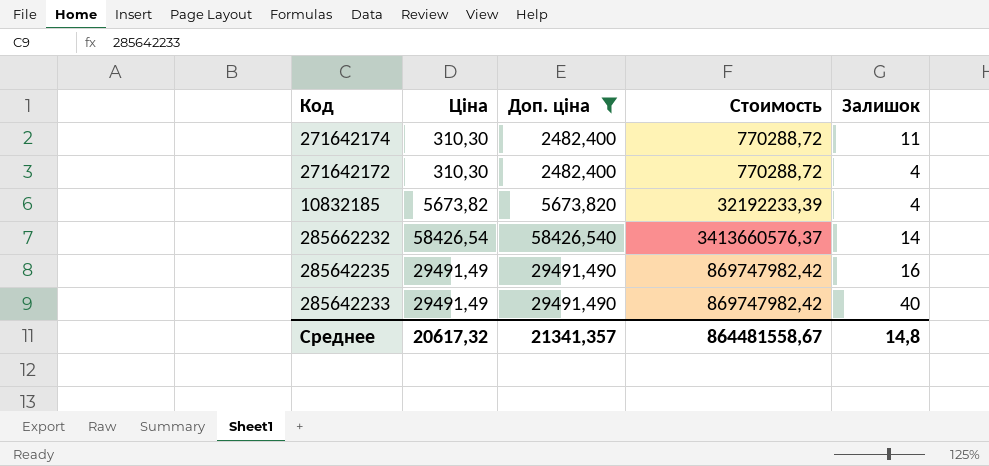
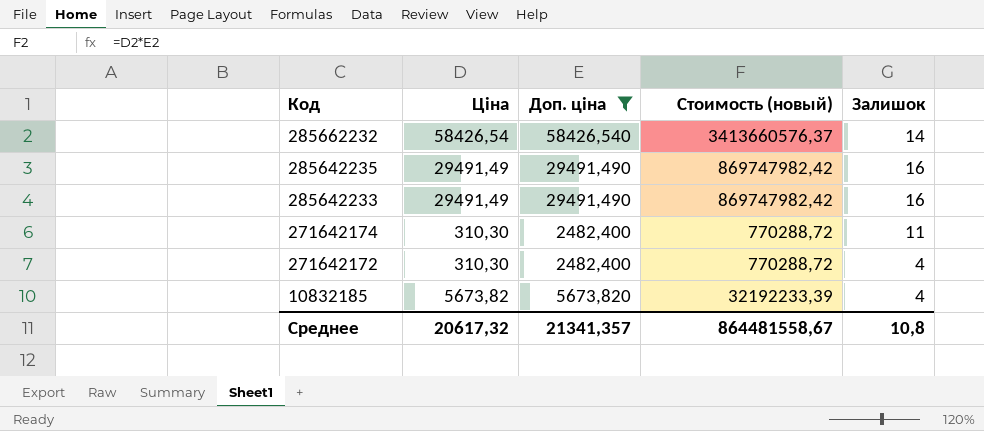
row order: none -> Код descending
column name: Стоимость -> Стоимость (новый)
285642233 | Залишок: 40 -> 16
Среднее | Залишок: 14,8 -> 10,8

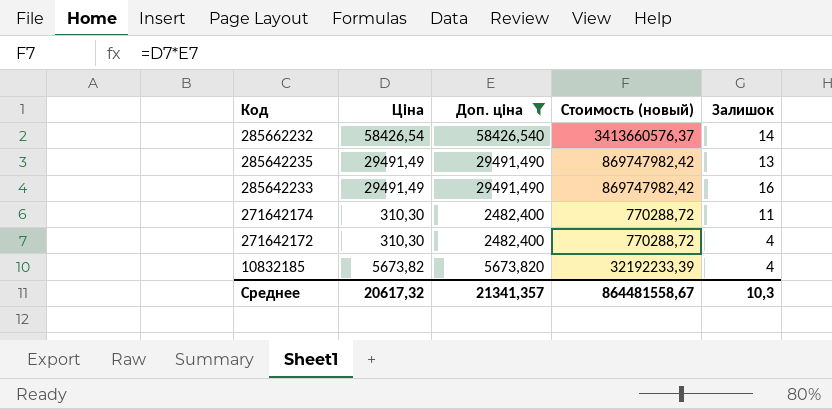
285642235 | Залишок: 16 -> 13
Среднее | Залишок: 10,8 -> 10,3

